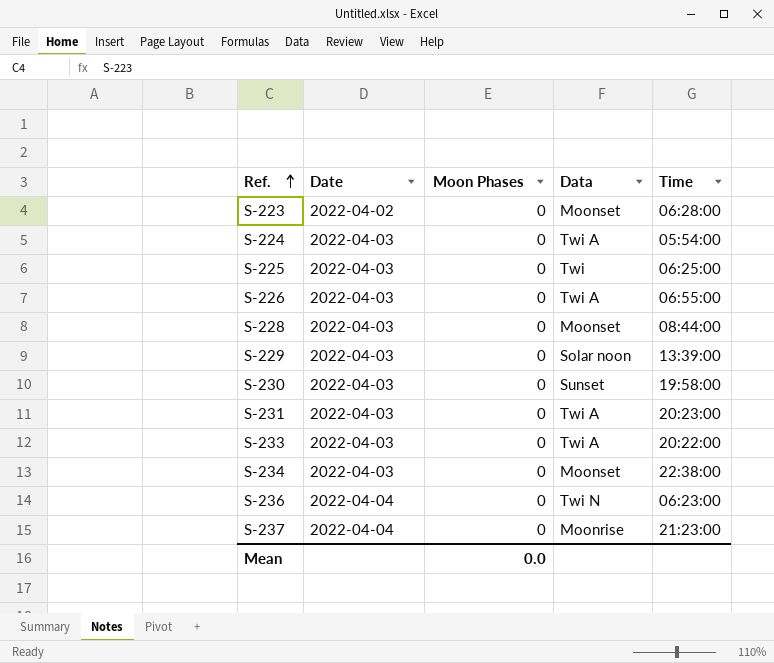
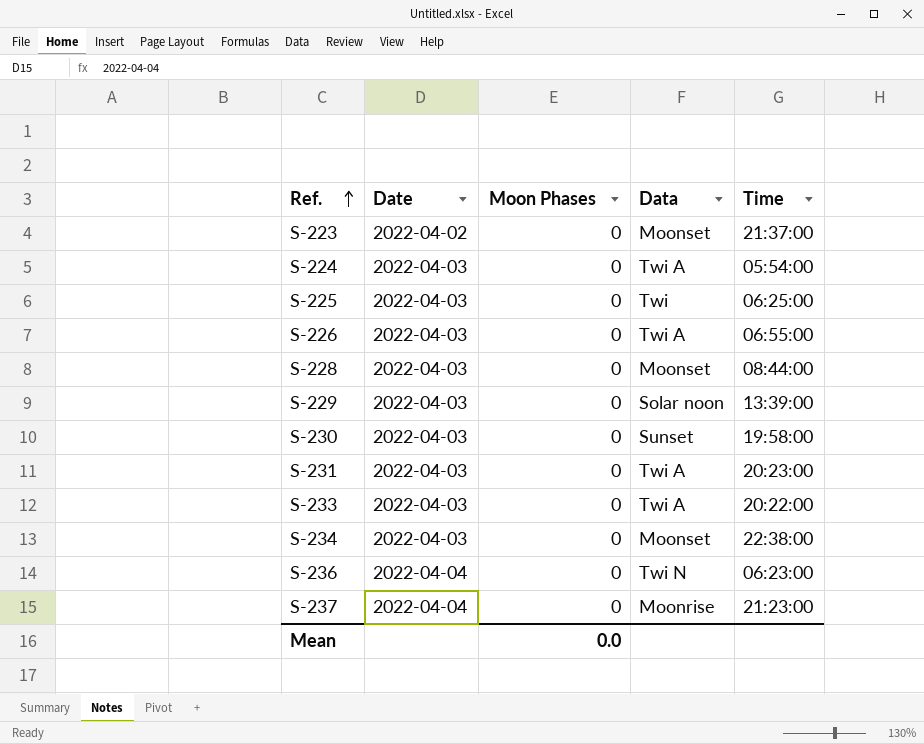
S-223 | Time: 06:28:00 -> 21:37:00

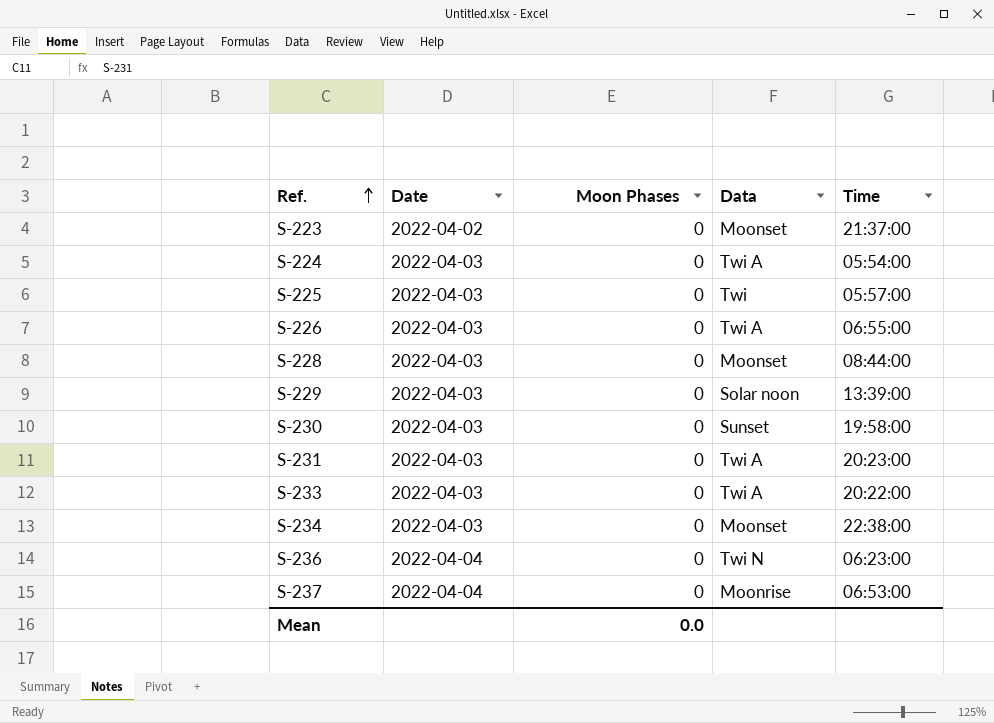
S-225 | Time: 06:25:00 -> 05:57:00
S-237 | Time: 21:23:00 -> 06:53:00

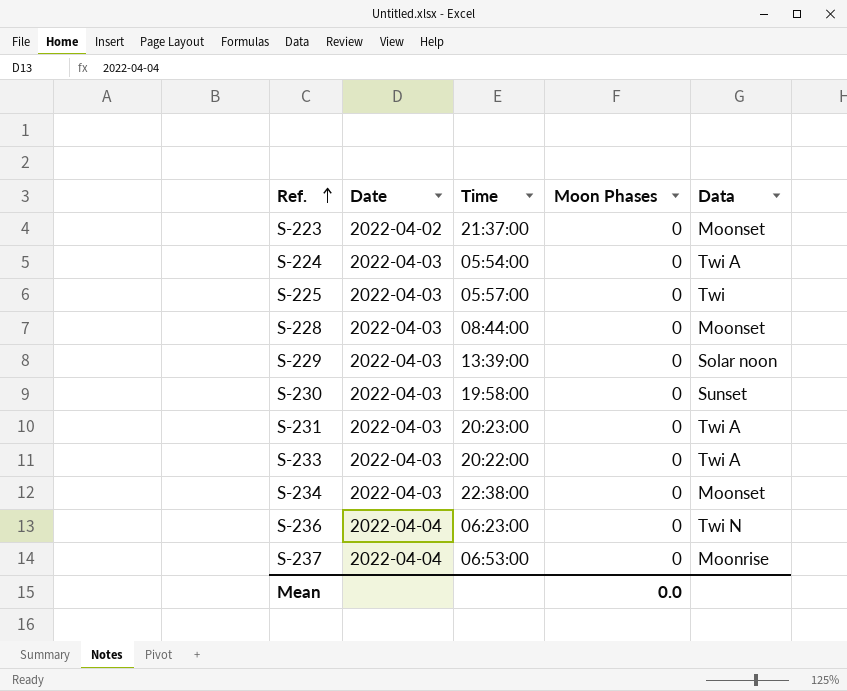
column Time | position: 5 -> 3
row S-226: 2022-04-03 | 0 | Twi A | 06:55:00 -> none

